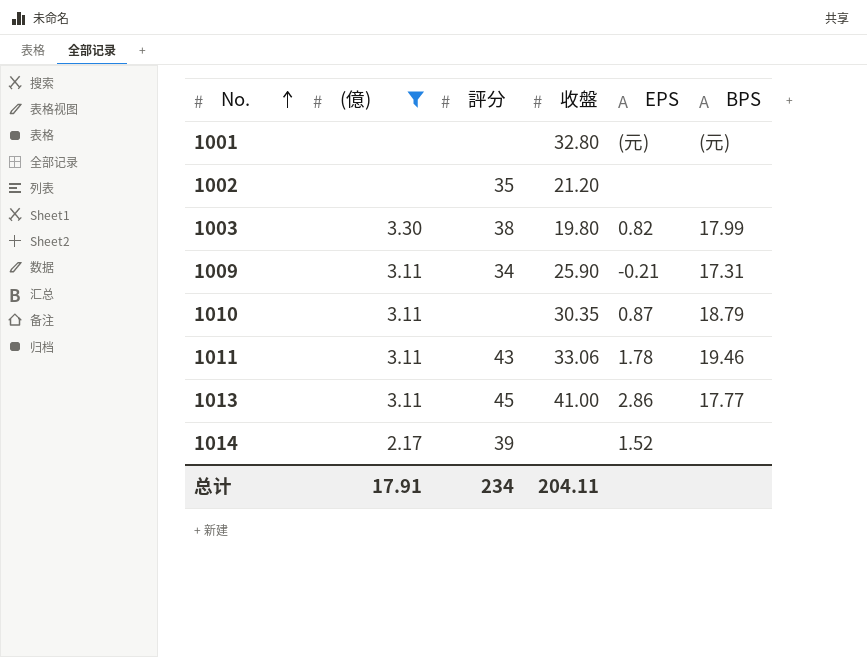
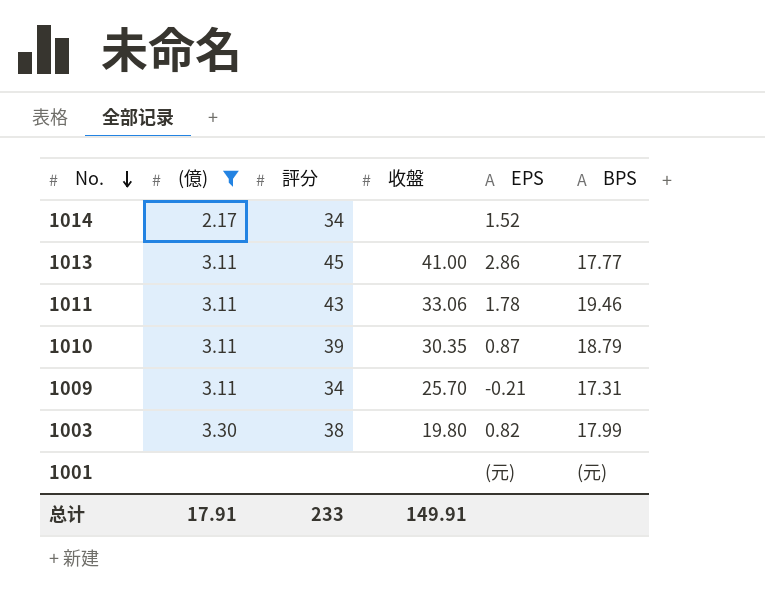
row order: No. ascending -> No. descending
row 1002: none | 35 | 21.20 | none | none -> none
1014 | 評分: 39 -> 34
1010 | 評分: none -> 39
1009 | 收盤: 25.90 -> 25.70
1001 | 收盤: 32.80 -> none
总计 | 評分: 234 -> 233
总计 | 收盤: 204.11 -> 149.91

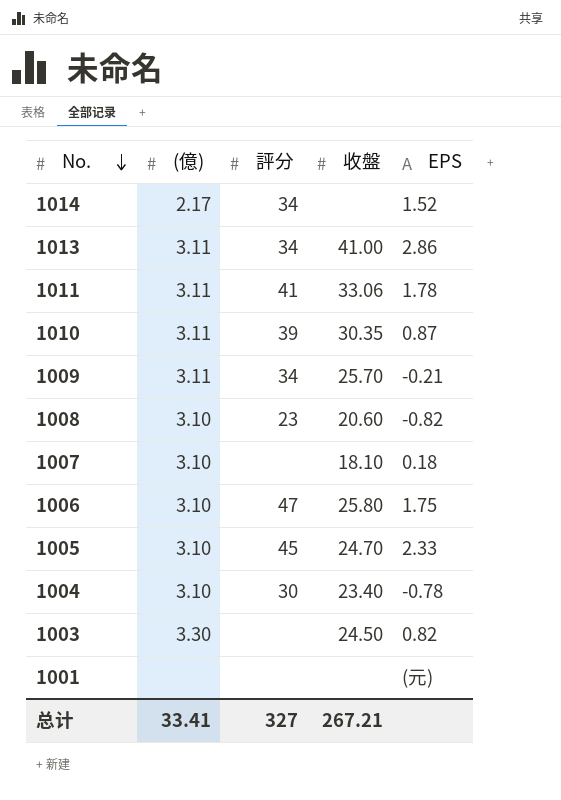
filter: (億) != 3.10 -> none
column BPS | position: 6 -> none
1013 | 評分: 45 -> 34
1011 | 評分: 43 -> 41
1003 | 評分: 38 -> none
1003 | 收盤: 19.80 -> 24.50
总计 | (億): 17.91 -> 33.41
总计 | 評分: 233 -> 327
总计 | 收盤: 149.91 -> 267.21

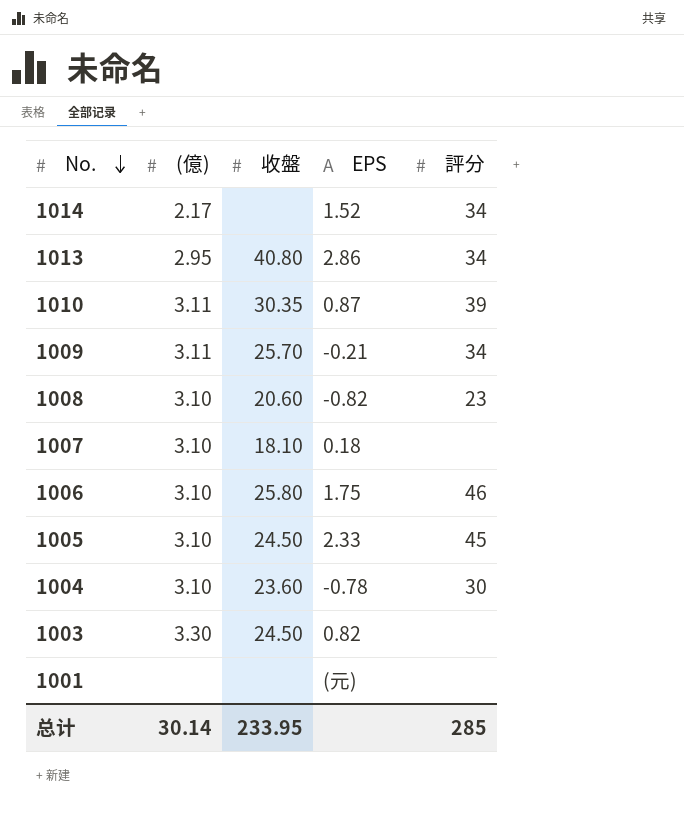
column 評分 | position: 3 -> 5
row 1011: 3.11 | 41 | 33.06 | 1.78 -> none
1013 | (億): 3.11 -> 2.95
1013 | 收盤: 41.00 -> 40.80
1006 | 評分: 47 -> 46
1005 | 收盤: 24.70 -> 24.50
1004 | 收盤: 23.40 -> 23.60
总计 | (億): 33.41 -> 30.14
总计 | 收盤: 267.21 -> 233.95
总计 | 評分: 327 -> 285

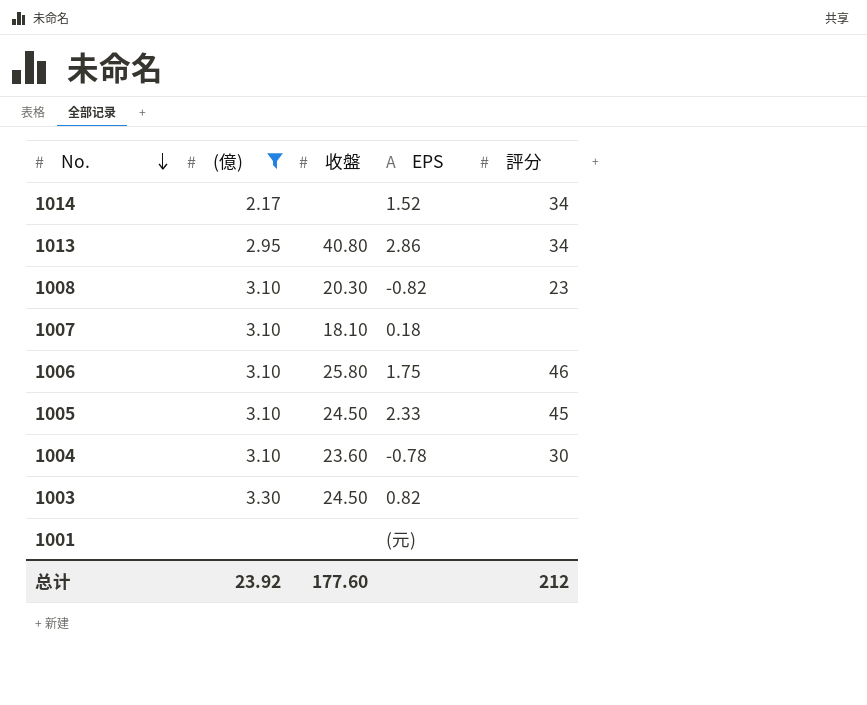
filter: none -> (億) != 3.11
1008 | 收盤: 20.60 -> 20.30
总计 | (億): 30.14 -> 23.92
总计 | 收盤: 233.95 -> 177.60
总计 | 評分: 285 -> 212

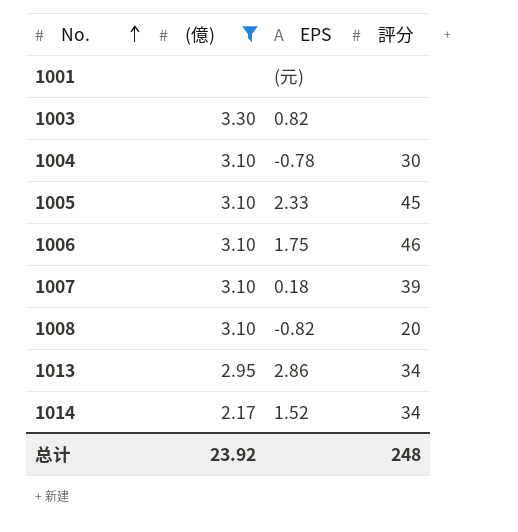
row order: No. descending -> No. ascending
column 收盤 | position: 3 -> none
1007 | 評分: none -> 39
1008 | 評分: 23 -> 20
总计 | 評分: 212 -> 248

